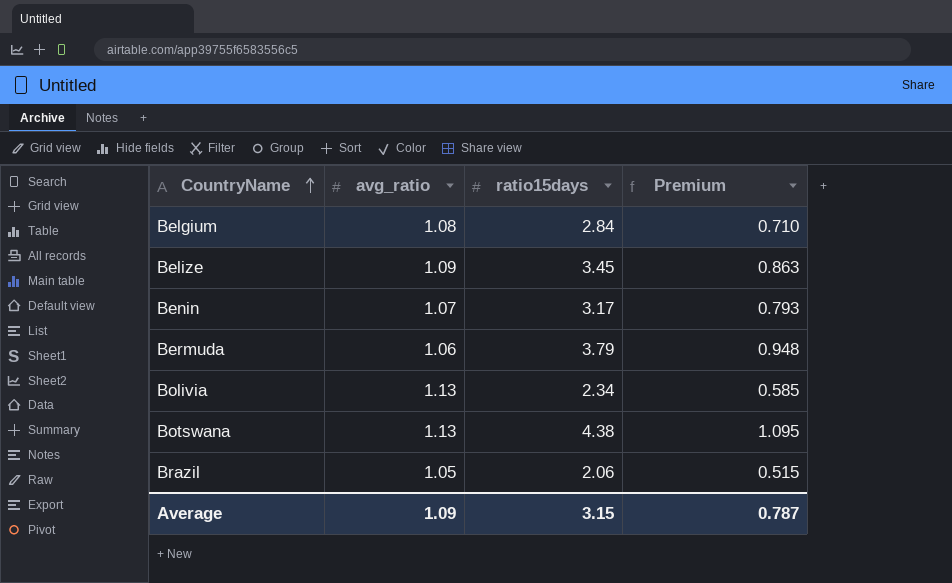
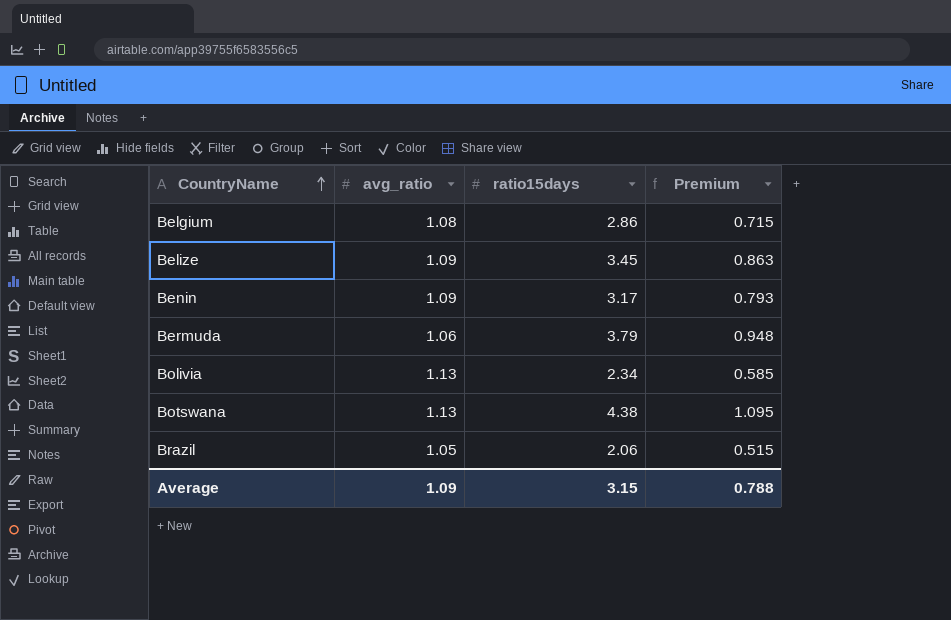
Belgium | ratio15days: 2.84 -> 2.86
Belgium | Premium: 0.710 -> 0.715
Benin | avg_ratio: 1.07 -> 1.09
Average | Premium: 0.787 -> 0.788

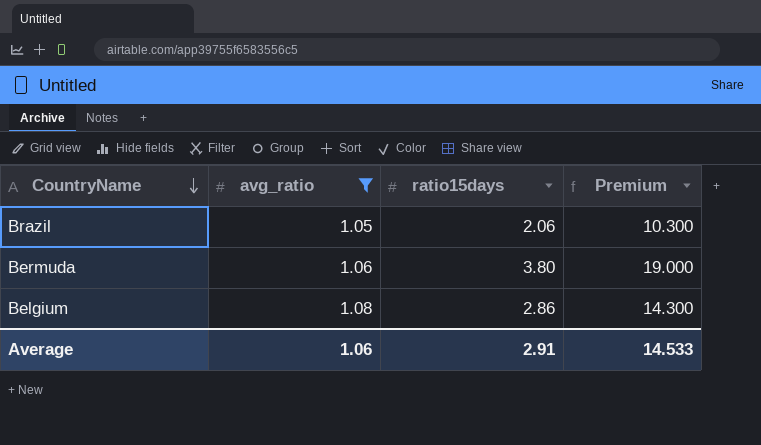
filter: none -> avg_ratio <= 1.08
row order: CountryName ascending -> CountryName descending
column Premium | formula: [ratio15days] * 0.25 -> [ratio15days] * 5
Bermuda | ratio15days: 3.79 -> 3.80
Average | avg_ratio: 1.09 -> 1.06
Average | ratio15days: 3.15 -> 2.91
Average | Premium: 0.788 -> 14.533

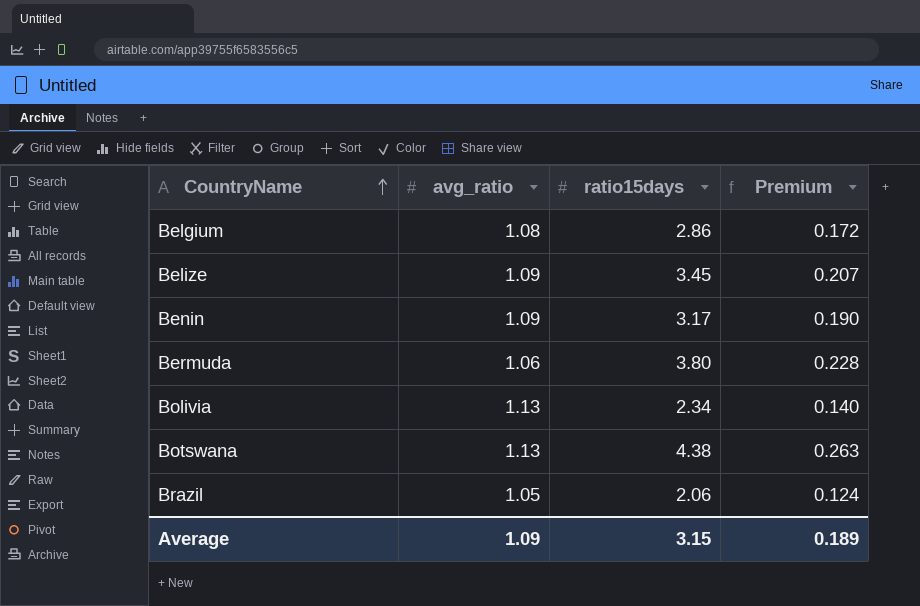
filter: avg_ratio <= 1.08 -> none
row order: CountryName descending -> CountryName ascending
column Premium | formula: [ratio15days] * 5 -> [ratio15days] * 0.06
Average | avg_ratio: 1.06 -> 1.09
Average | ratio15days: 2.91 -> 3.15
Average | Premium: 14.533 -> 0.189

